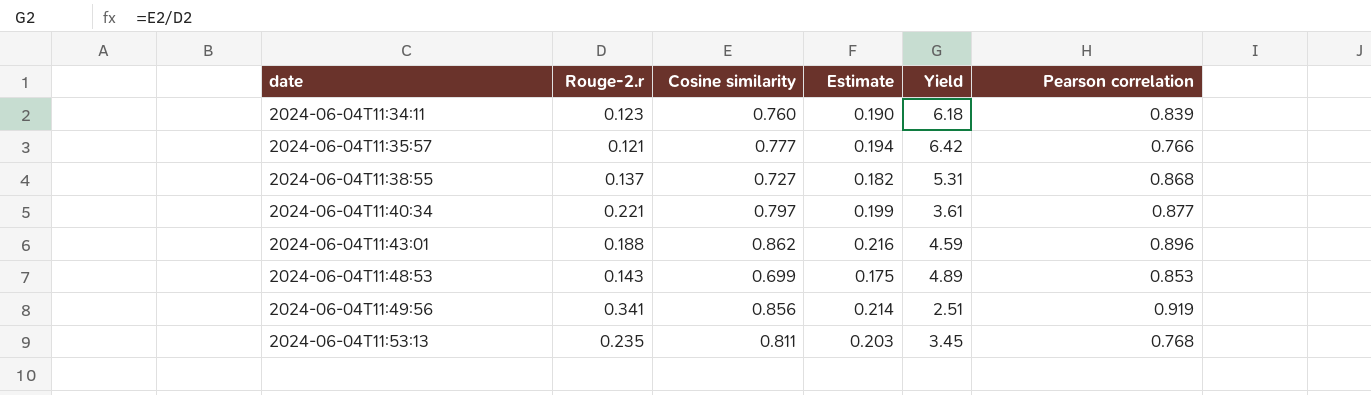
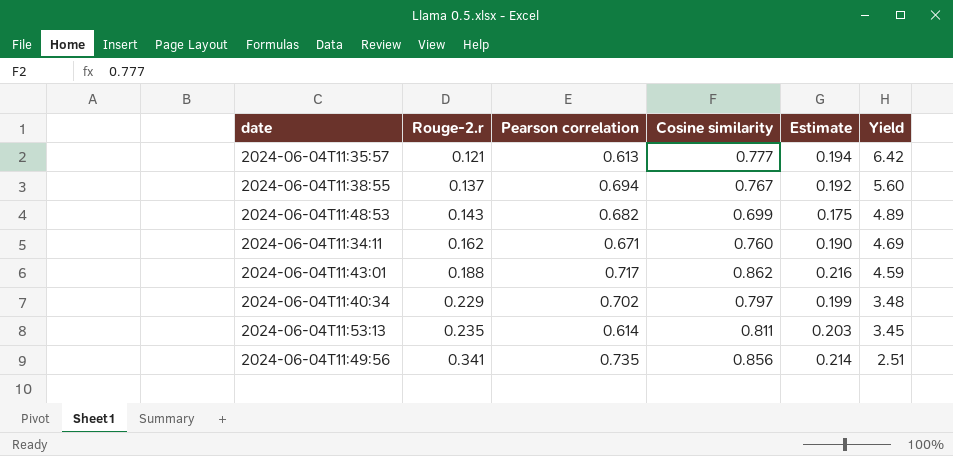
row order: date ascending -> Rouge-2.r ascending
column Pearson correlation | position: 6 -> 3
2024-06-04T11:35:57 | Pearson correlation: 0.766 -> 0.613
2024-06-04T11:38:55 | Pearson correlation: 0.868 -> 0.694
2024-06-04T11:38:55 | Cosine similarity: 0.727 -> 0.767
2024-06-04T11:38:55 | Estimate: 0.182 -> 0.192
2024-06-04T11:38:55 | Yield: 5.31 -> 5.60
2024-06-04T11:48:53 | Pearson correlation: 0.853 -> 0.682
2024-06-04T11:34:11 | Rouge-2.r: 0.123 -> 0.162
2024-06-04T11:34:11 | Pearson correlation: 0.839 -> 0.671
2024-06-04T11:34:11 | Yield: 6.18 -> 4.69
2024-06-04T11:43:01 | Pearson correlation: 0.896 -> 0.717
2024-06-04T11:40:34 | Rouge-2.r: 0.221 -> 0.229
2024-06-04T11:40:34 | Pearson correlation: 0.877 -> 0.702
2024-06-04T11:40:34 | Yield: 3.61 -> 3.48
2024-06-04T11:53:13 | Pearson correlation: 0.768 -> 0.614
2024-06-04T11:49:56 | Pearson correlation: 0.919 -> 0.735

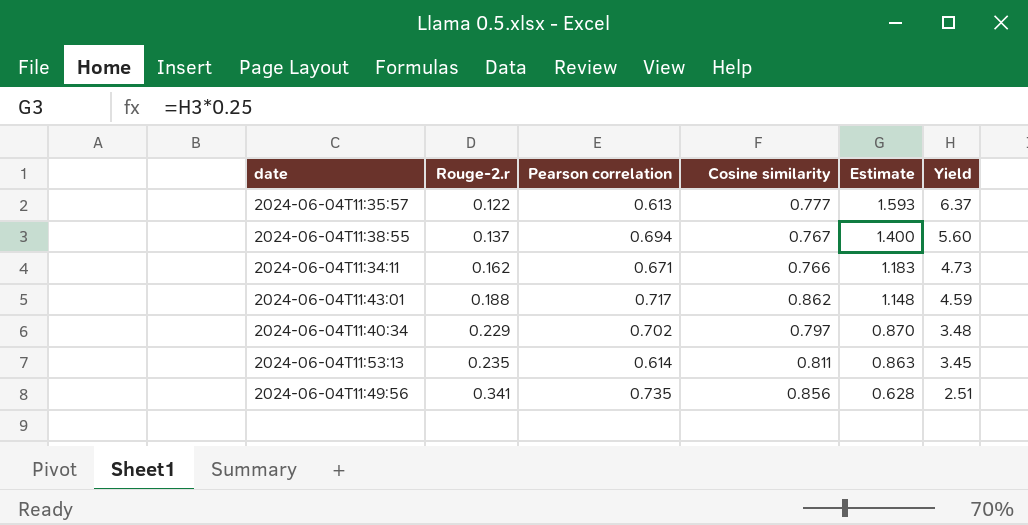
column Estimate | formula: [Cosine similarity] * 0.25 -> [Yield] * 0.25
row 2024-06-04T11:48:53: 0.143 | 0.682 | 0.699 | 0.175 | 4.89 -> none
2024-06-04T11:35:57 | Rouge-2.r: 0.121 -> 0.122
2024-06-04T11:35:57 | Yield: 6.42 -> 6.37
2024-06-04T11:34:11 | Cosine similarity: 0.760 -> 0.766
2024-06-04T11:34:11 | Yield: 4.69 -> 4.73

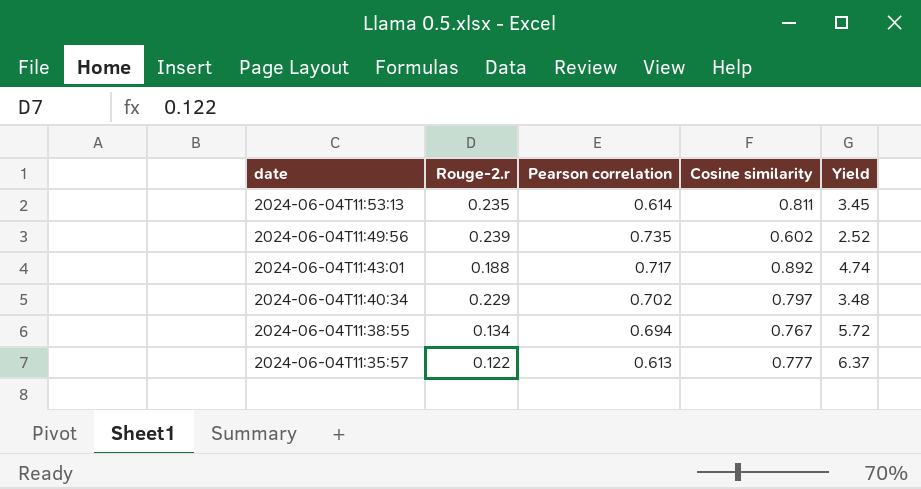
row order: Rouge-2.r ascending -> date descending
column Estimate | formula: [Yield] * 0.25 -> none
row 2024-06-04T11:34:11: 0.162 | 0.671 | 0.766 | 1.183 | 4.73 -> none
2024-06-04T11:49:56 | Rouge-2.r: 0.341 -> 0.239
2024-06-04T11:49:56 | Cosine similarity: 0.856 -> 0.602
2024-06-04T11:49:56 | Yield: 2.51 -> 2.52
2024-06-04T11:43:01 | Cosine similarity: 0.862 -> 0.892
2024-06-04T11:43:01 | Yield: 4.59 -> 4.74
2024-06-04T11:38:55 | Rouge-2.r: 0.137 -> 0.134
2024-06-04T11:38:55 | Yield: 5.60 -> 5.72

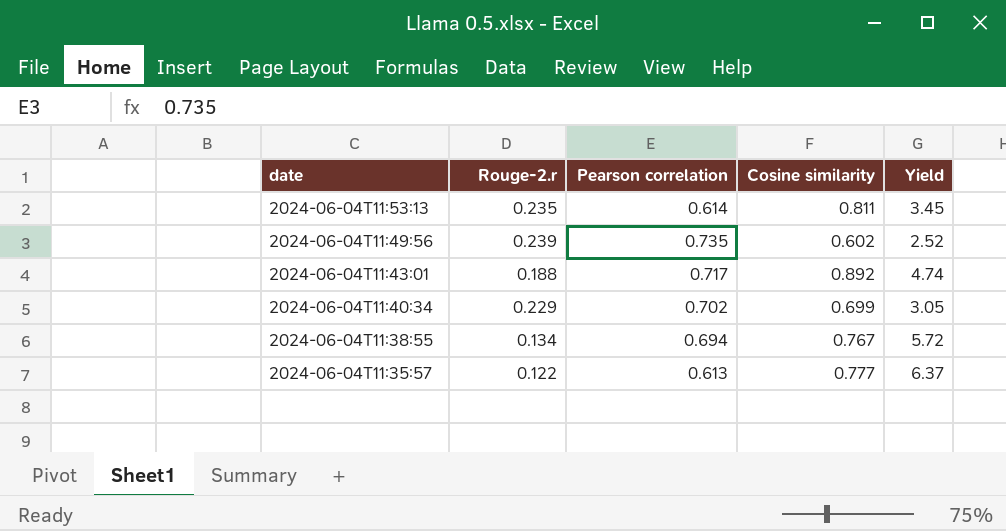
2024-06-04T11:40:34 | Cosine similarity: 0.797 -> 0.699
2024-06-04T11:40:34 | Yield: 3.48 -> 3.05

